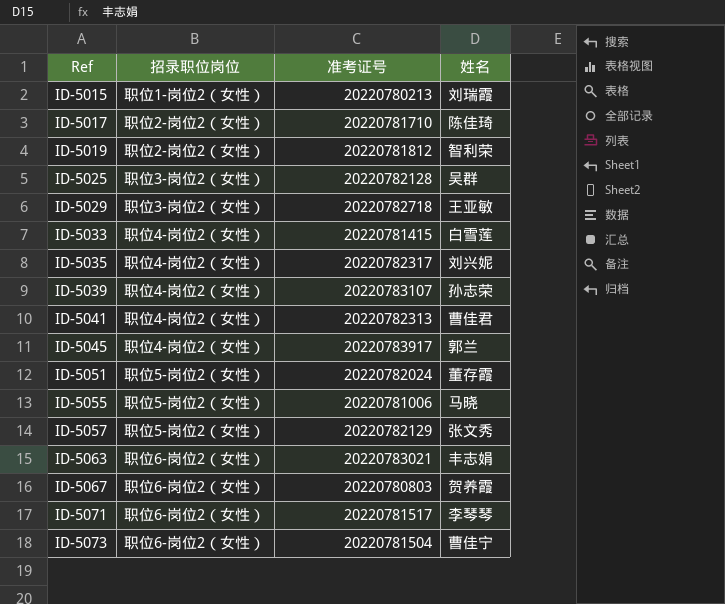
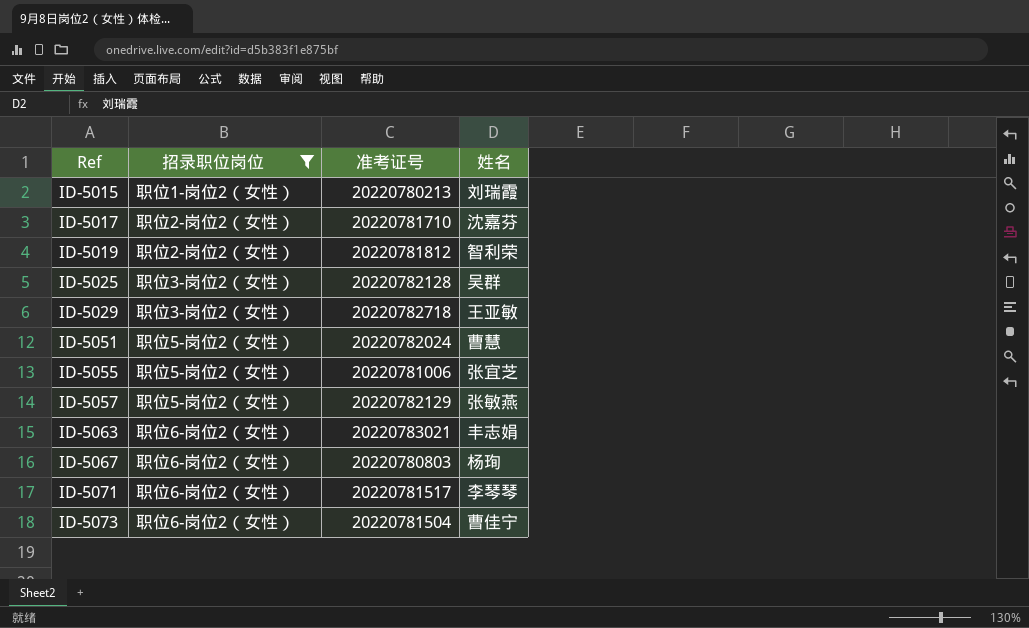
filter: none -> 招录职位岗位 != 职位4-岗位2（女性）
ID-5017 | 姓名: 陈佳琦 -> 沈嘉芬
ID-5051 | 姓名: 董存霞 -> 曹慧
ID-5055 | 姓名: 马晓 -> 张宜芝
ID-5057 | 姓名: 张文秀 -> 张敏燕
ID-5067 | 姓名: 贺养霞 -> 杨珣

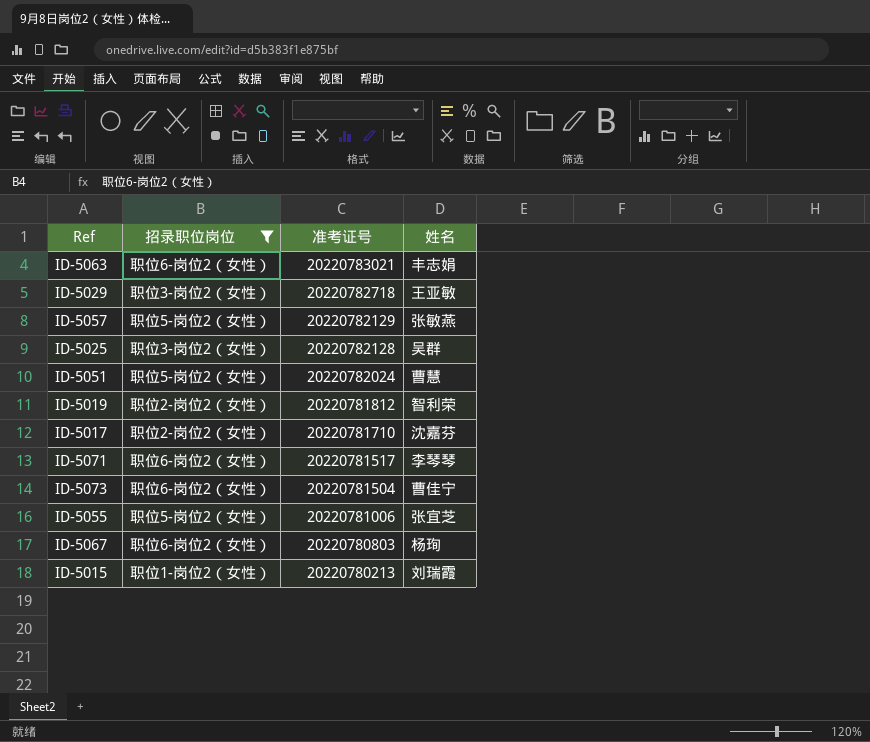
row order: Ref ascending -> 准考证号 descending

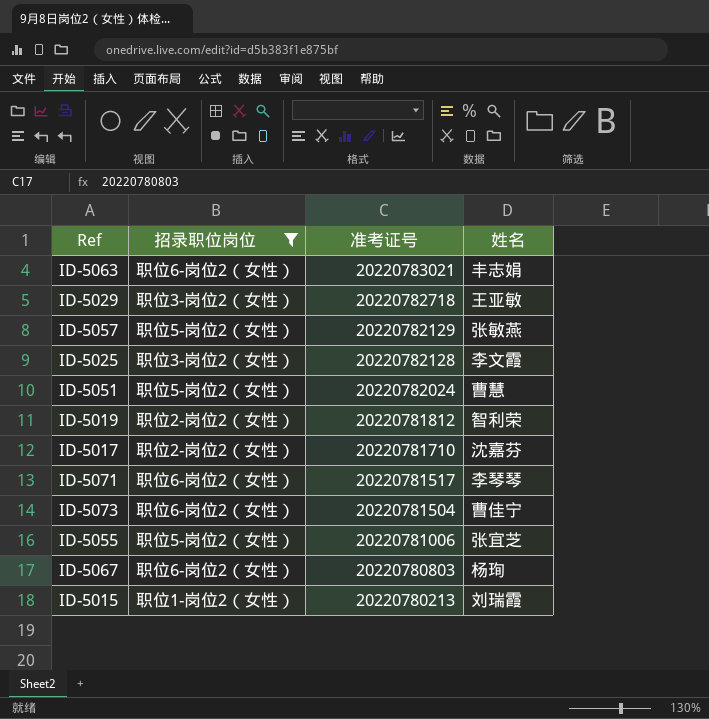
ID-5025 | 姓名: 吴群 -> 李文霞

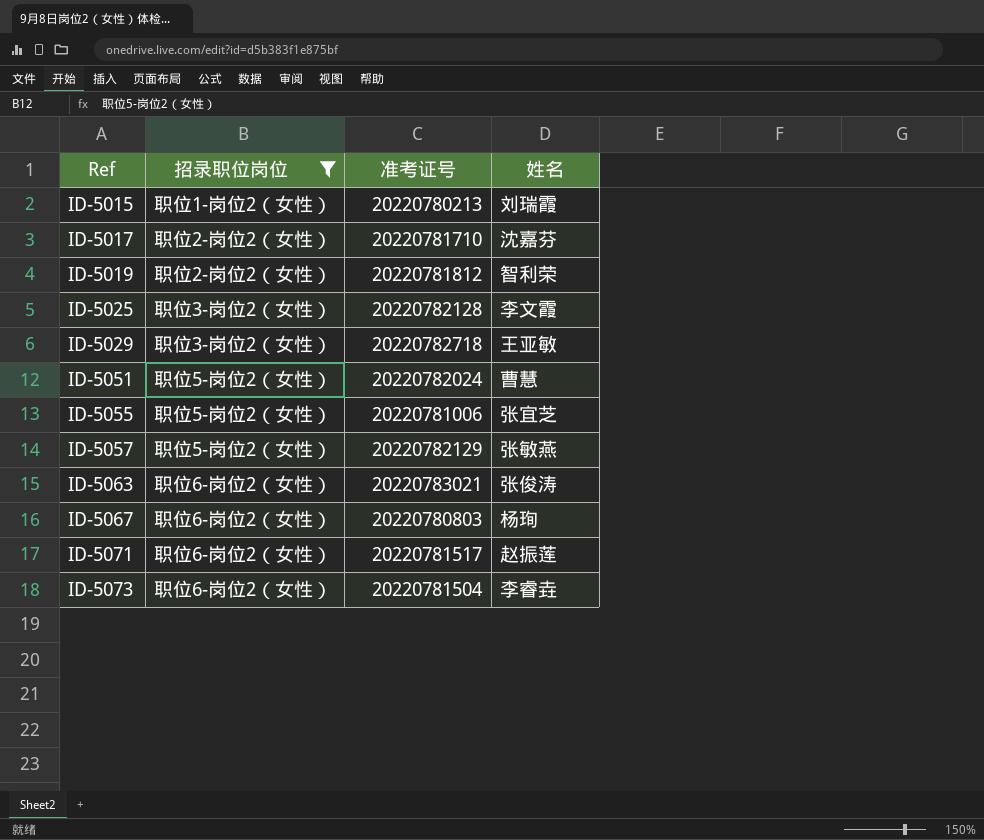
row order: 准考证号 descending -> Ref ascending
ID-5063 | 姓名: 丰志娟 -> 张俊涛
ID-5071 | 姓名: 李琴琴 -> 赵振莲
ID-5073 | 姓名: 曹佳宁 -> 李睿垚

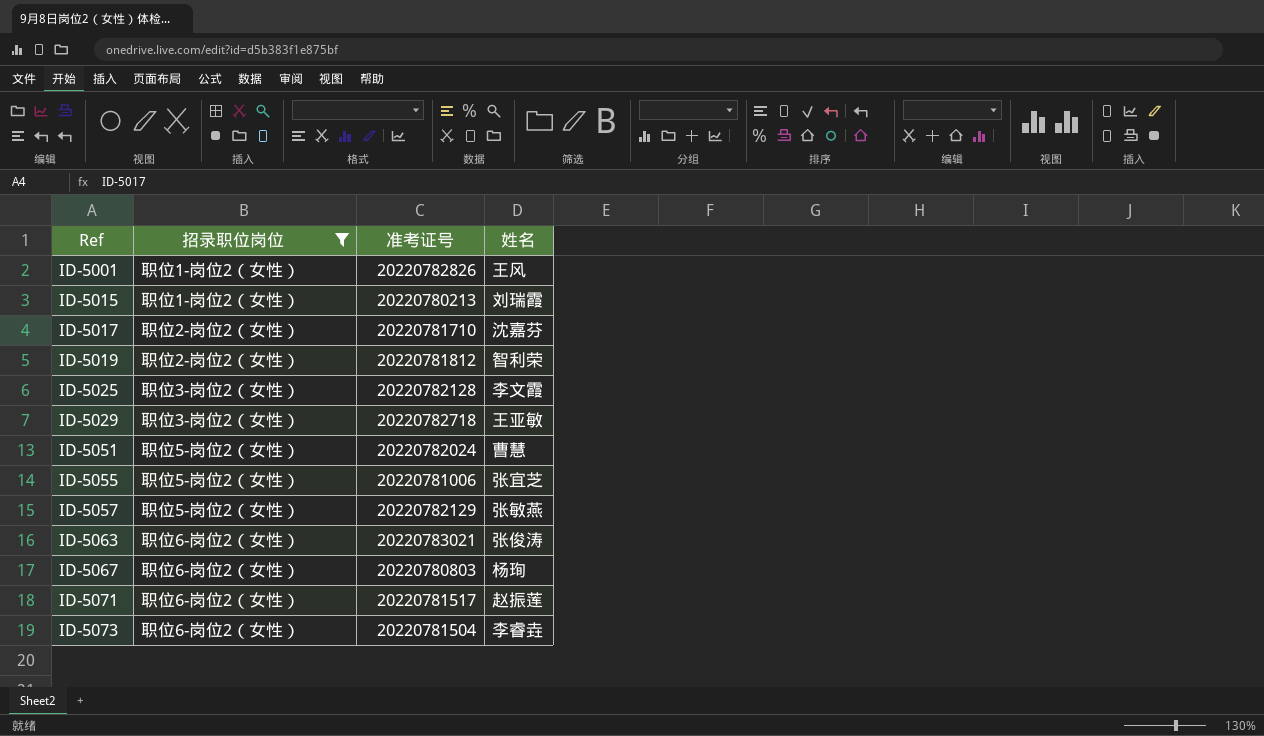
row ID-5001: none -> 职位1-岗位2（女性） | 20220782826 | 王风

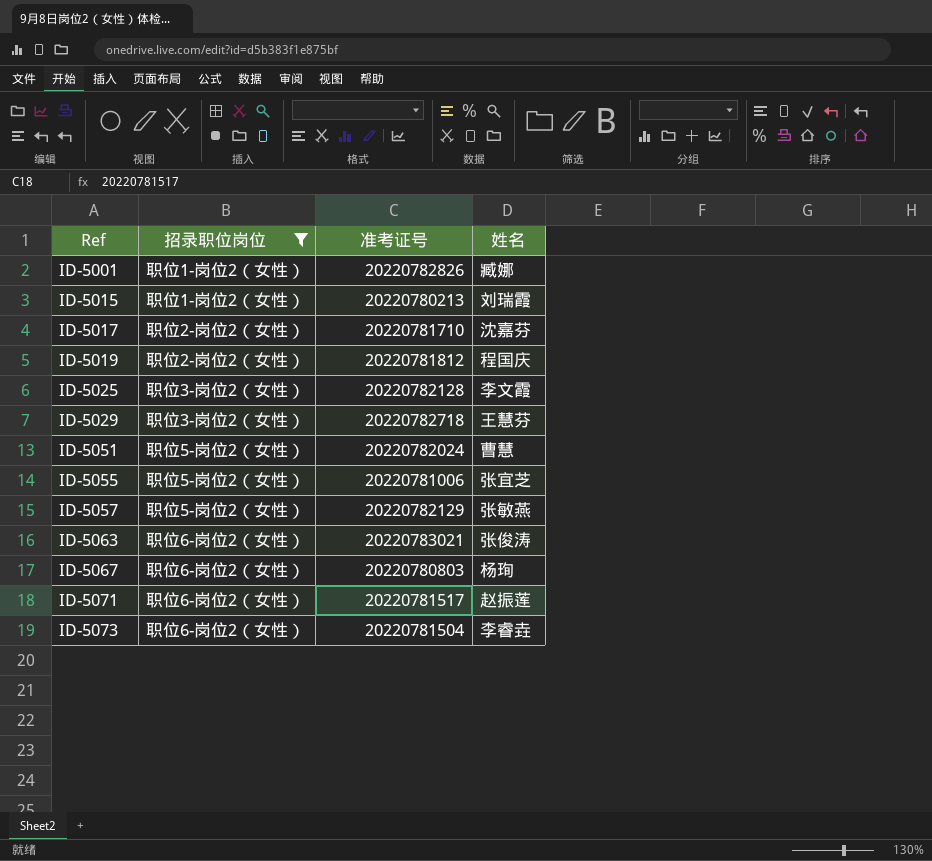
ID-5001 | 姓名: 王风 -> 臧娜
ID-5019 | 姓名: 智利荣 -> 程国庆
ID-5029 | 姓名: 王亚敏 -> 王慧芬

